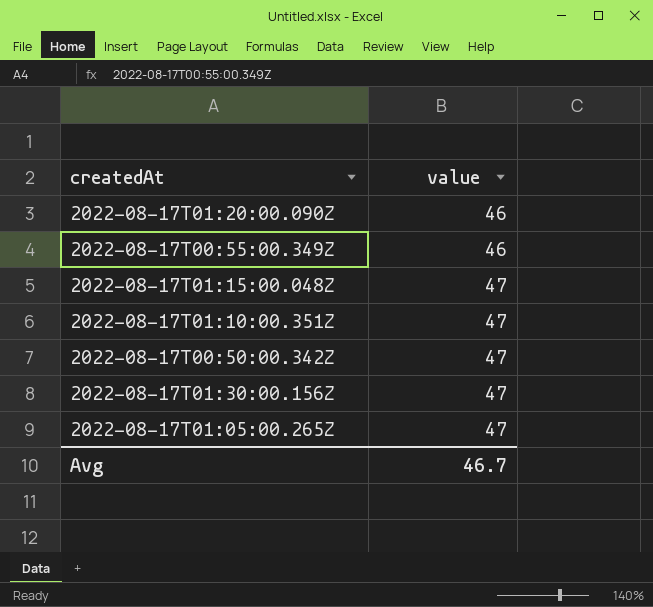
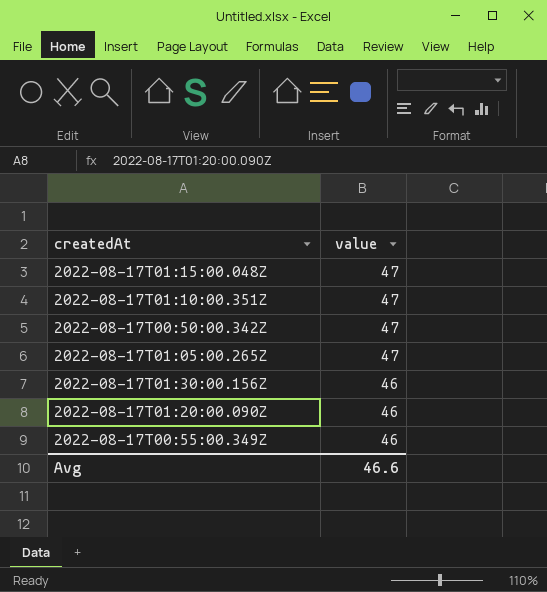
row order: value ascending -> value descending
2022-08-17T01:30:00.156Z | value: 47 -> 46
Avg | value: 46.7 -> 46.6

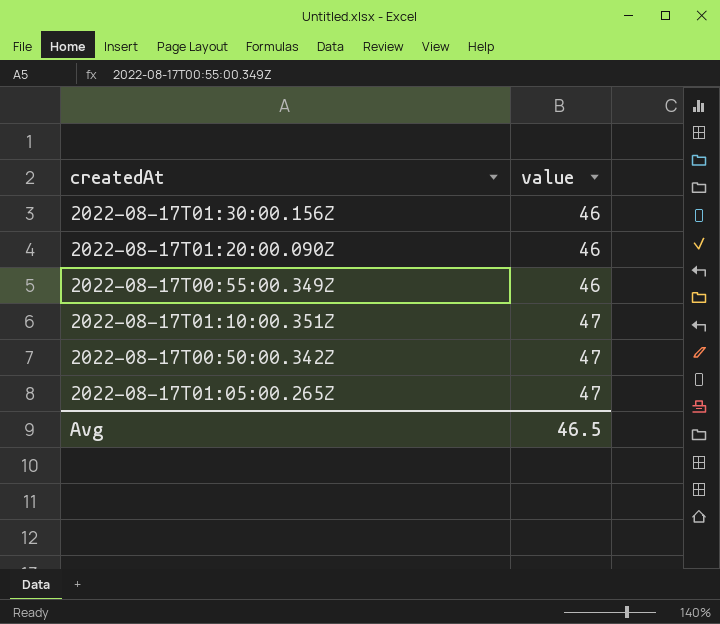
row order: value descending -> value ascending
row 2022-08-17T01:15:00.048Z: 47 -> none
Avg | value: 46.6 -> 46.5

